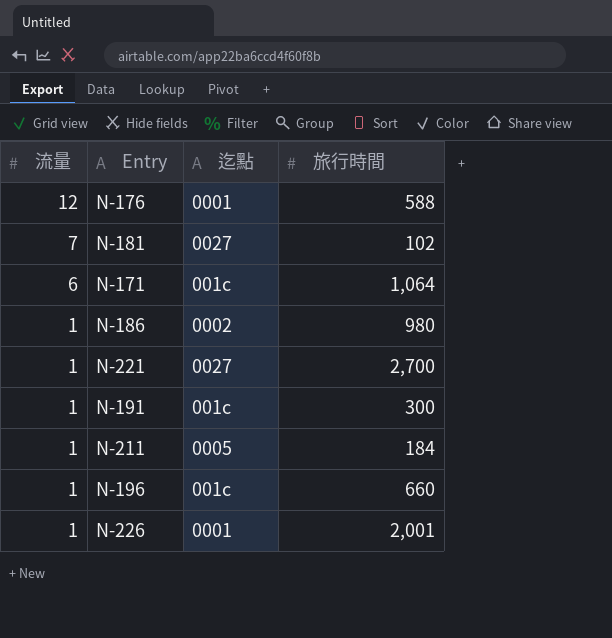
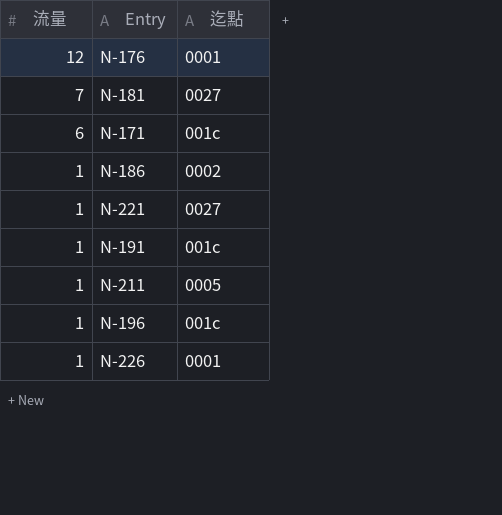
column 旅行時間 | position: 4 -> none

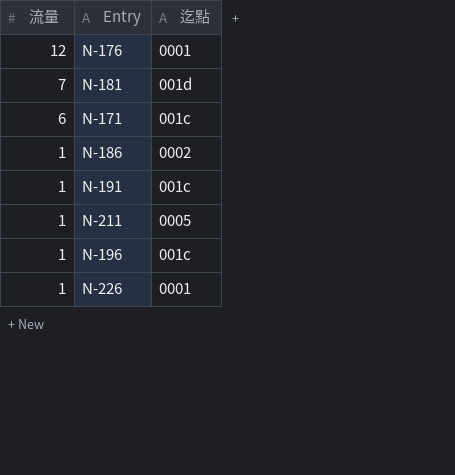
row N-221: 1 | 0027 -> none
N-181 | 迄點: 0027 -> 001d

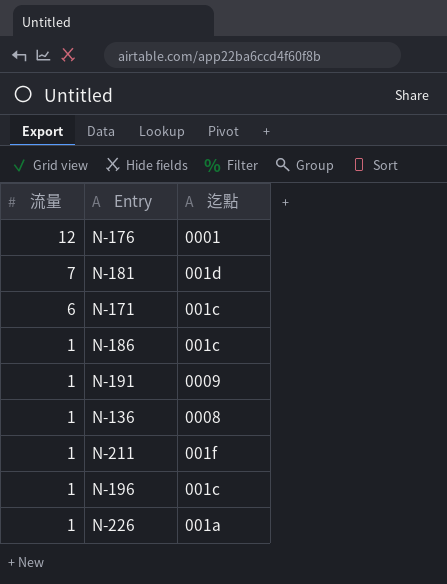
N-186 | 迄點: 0002 -> 001c
N-191 | 迄點: 001c -> 0009
row N-136: none -> 1 | 0008
N-211 | 迄點: 0005 -> 001f
N-226 | 迄點: 0001 -> 001a

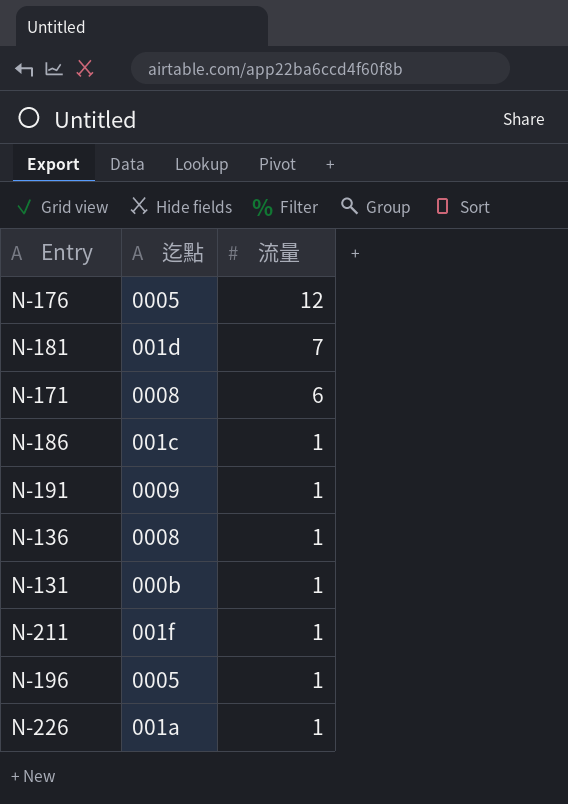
column 流量 | position: 1 -> 3
N-176 | 迄點: 0001 -> 0005
N-171 | 迄點: 001c -> 0008
row N-131: none -> 000b | 1
N-196 | 迄點: 001c -> 0005

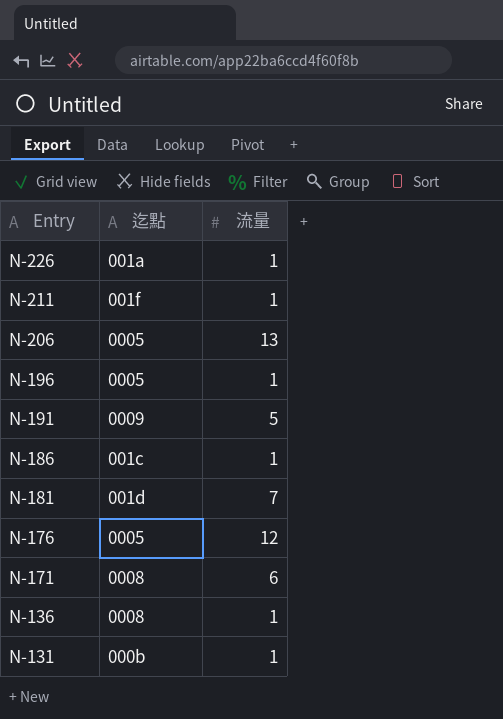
row order: 流量 descending -> Entry descending
row N-206: none -> 0005 | 13
N-191 | 流量: 1 -> 5

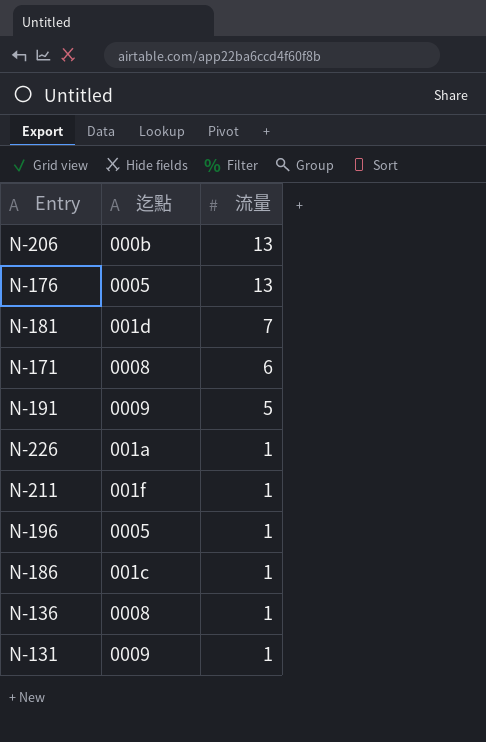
row order: Entry descending -> 流量 descending
N-206 | 迄點: 0005 -> 000b
N-176 | 流量: 12 -> 13
N-131 | 迄點: 000b -> 0009

